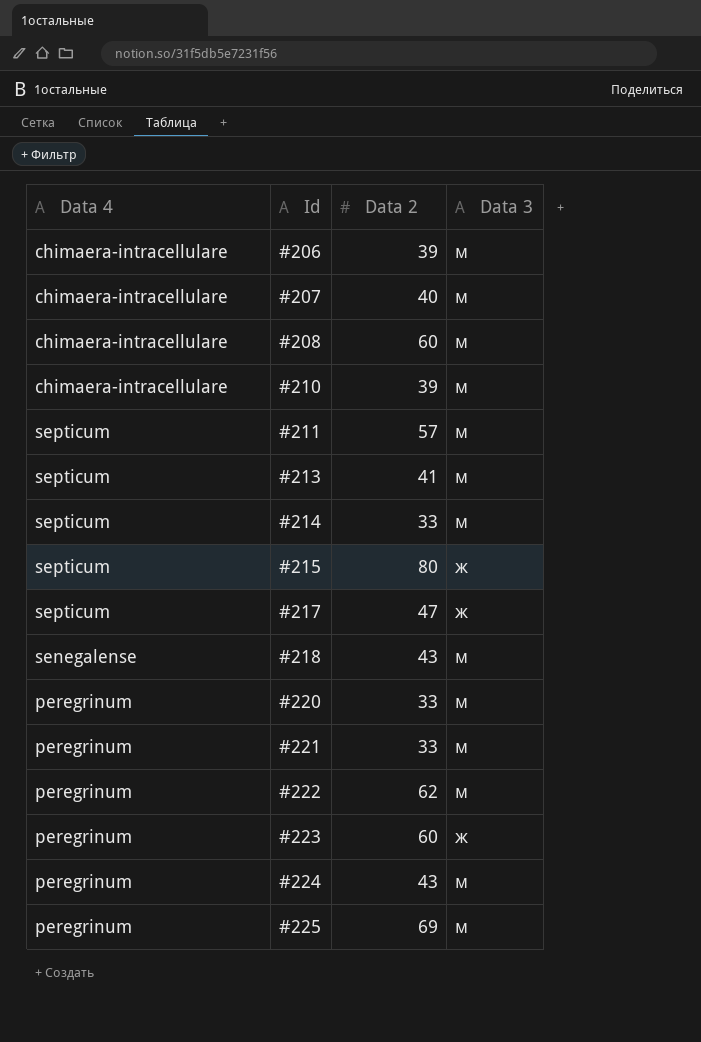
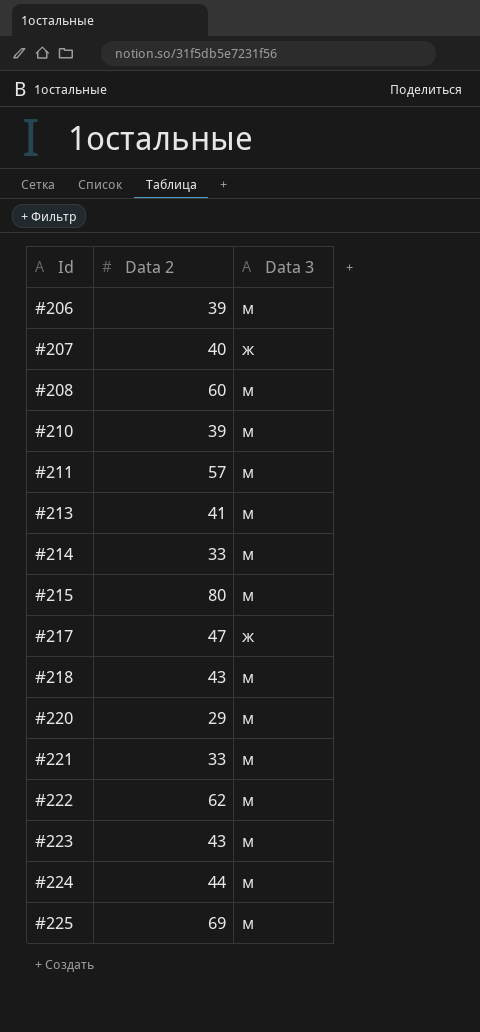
column Data 4 | position: 1 -> none
#207 | Data 3: м -> ж
#215 | Data 3: ж -> м
#220 | Data 2: 33 -> 29
#223 | Data 2: 60 -> 43
#223 | Data 3: ж -> м
#224 | Data 2: 43 -> 44

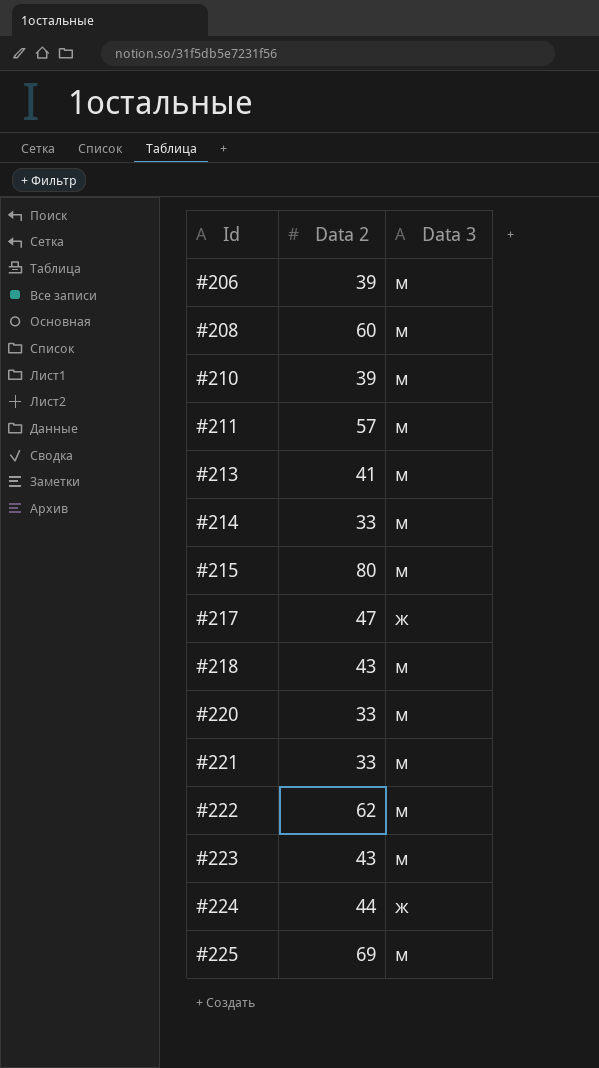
row #207: 40 | ж -> none
#220 | Data 2: 29 -> 33
#224 | Data 3: м -> ж

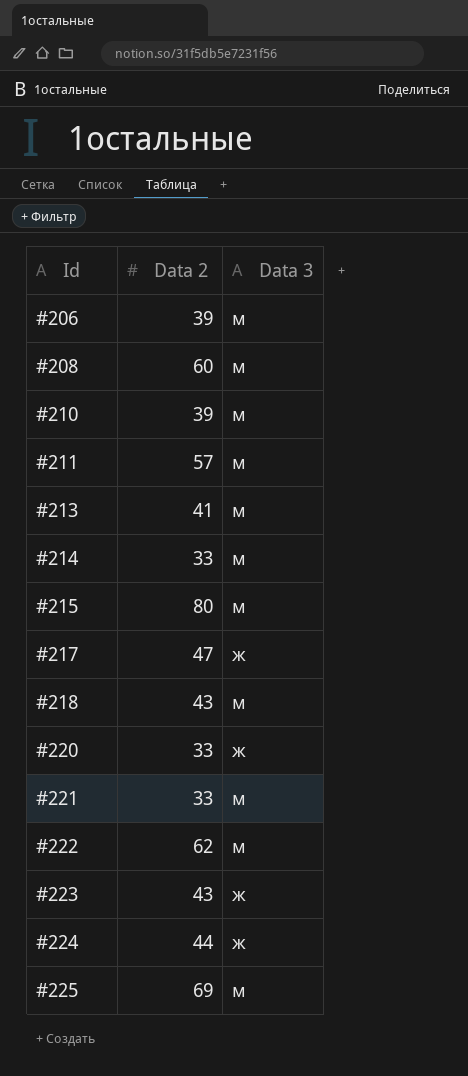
#220 | Data 3: м -> ж
#223 | Data 3: м -> ж

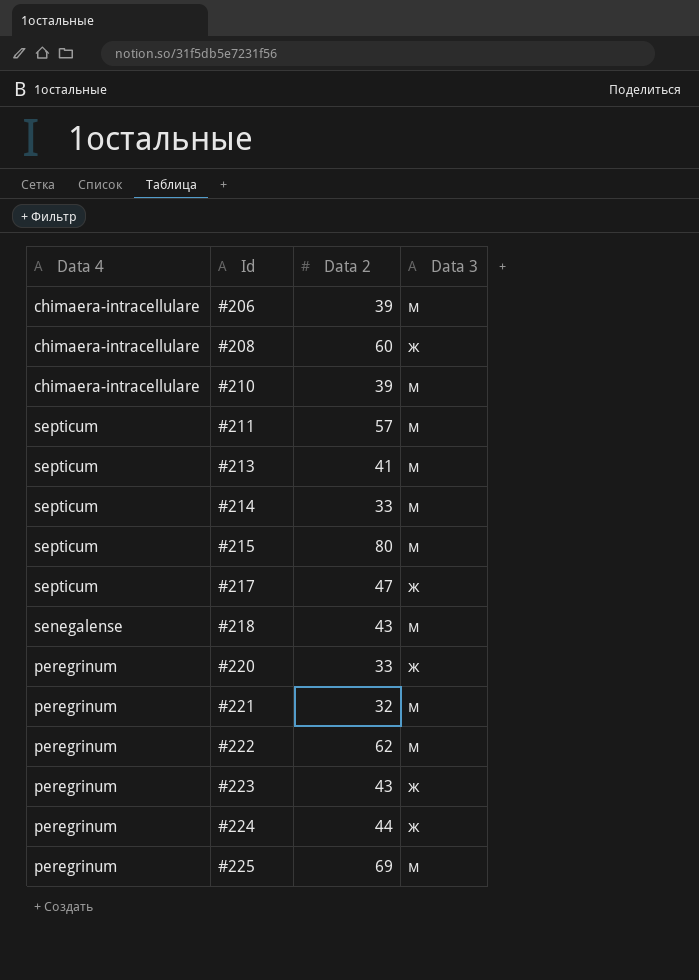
column Data 4 | position: none -> 1
#208 | Data 3: м -> ж
#221 | Data 2: 33 -> 32

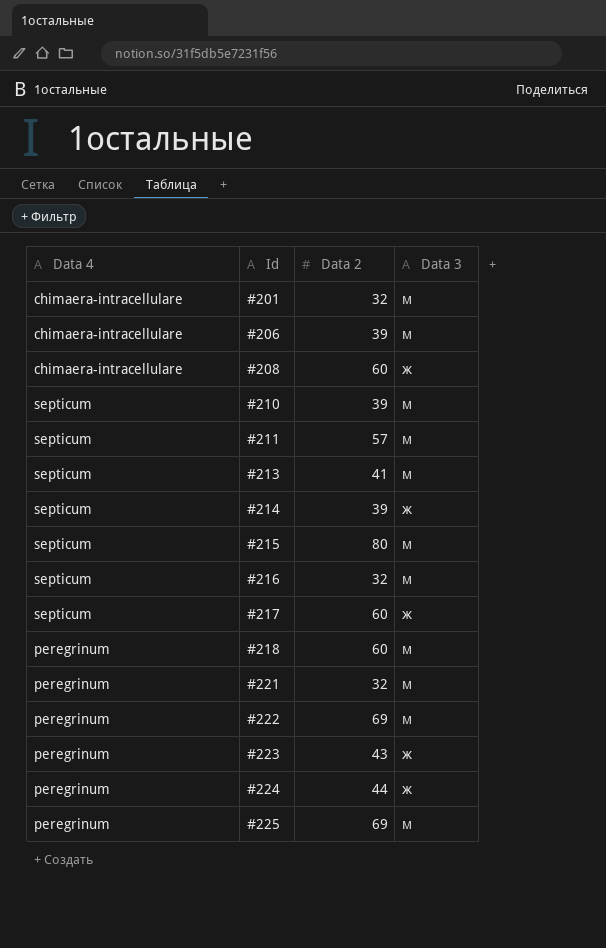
row #220: peregrinum | 33 | ж -> none
row #201: none -> chimaera-intracellulare | 32 | м
#210 | Data 4: chimaera-intracellulare -> septicum
#214 | Data 2: 33 -> 39
#214 | Data 3: м -> ж
row #216: none -> septicum | 32 | м
#217 | Data 2: 47 -> 60
#218 | Data 4: senegalense -> peregrinum
#218 | Data 2: 43 -> 60
#222 | Data 2: 62 -> 69

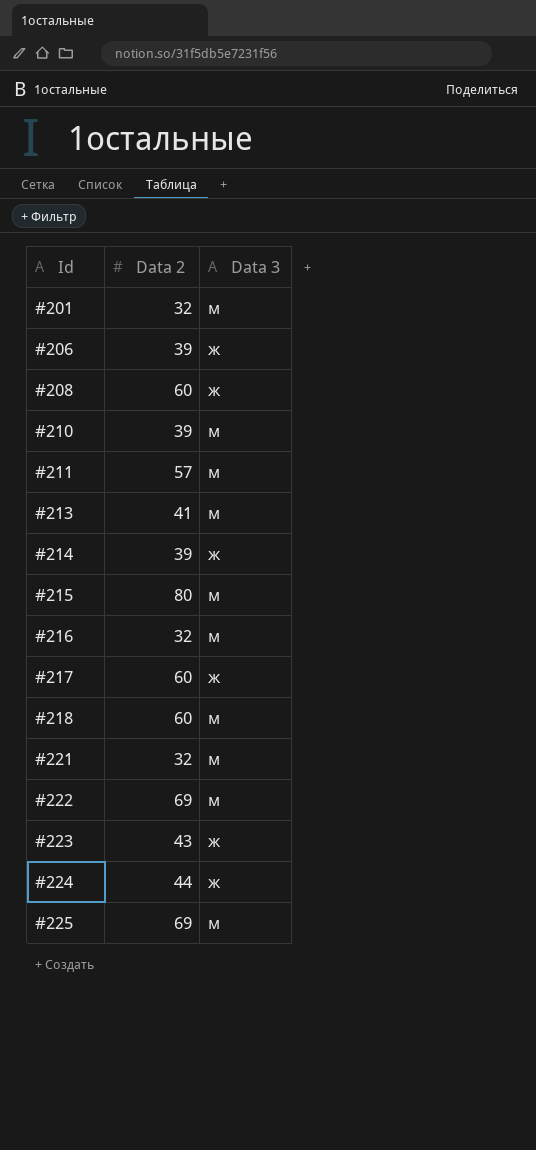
column Data 4 | position: 1 -> none
#206 | Data 3: м -> ж

